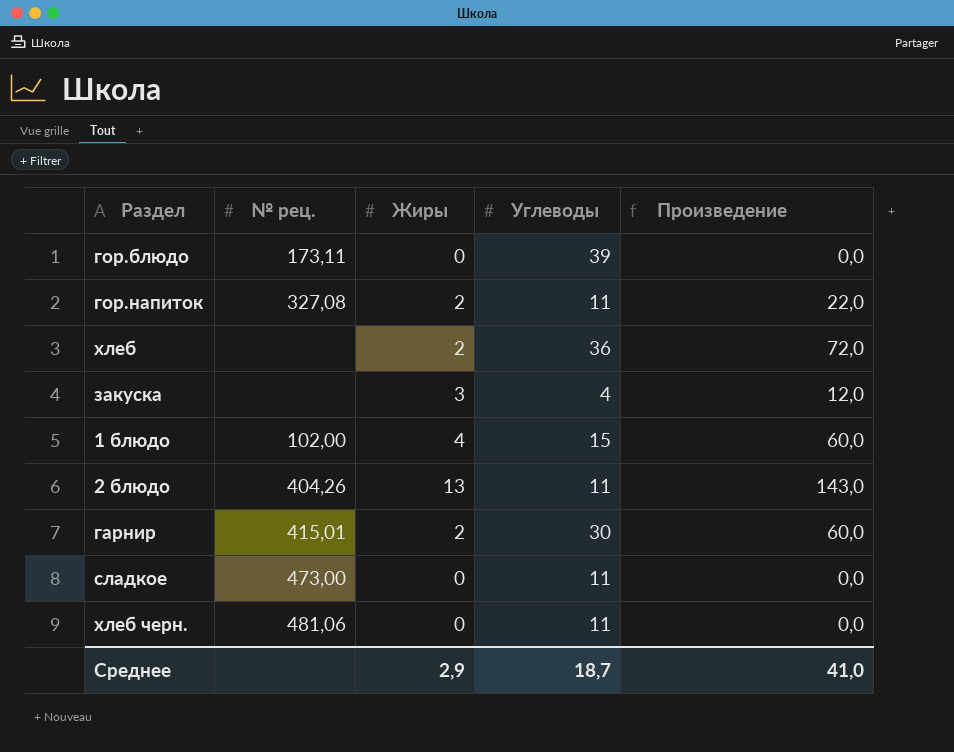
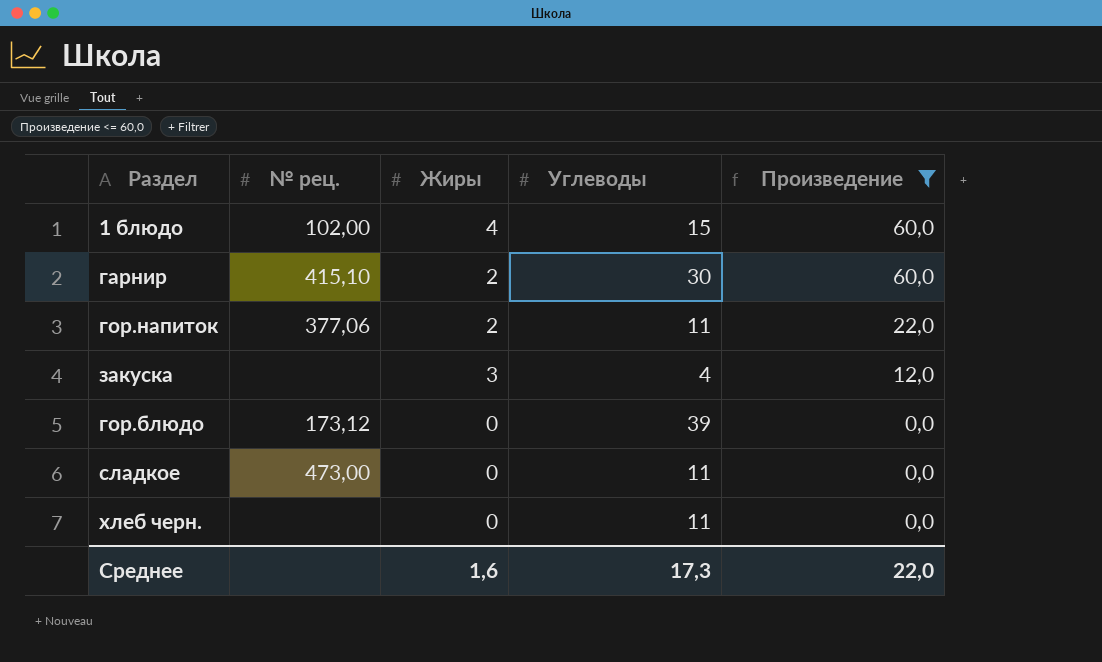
filter: none -> Произведение <= 60,0
row order: none -> Произведение descending
гарнир | № рец.: 415,01 -> 415,10
гор.напиток | № рец.: 327,08 -> 377,06
гор.блюдо | № рец.: 173,11 -> 173,12
хлеб черн. | № рец.: 481,06 -> none
Среднее | Жиры: 2,9 -> 1,6
Среднее | Углеводы: 18,7 -> 17,3
Среднее | Произведение: 41,0 -> 22,0

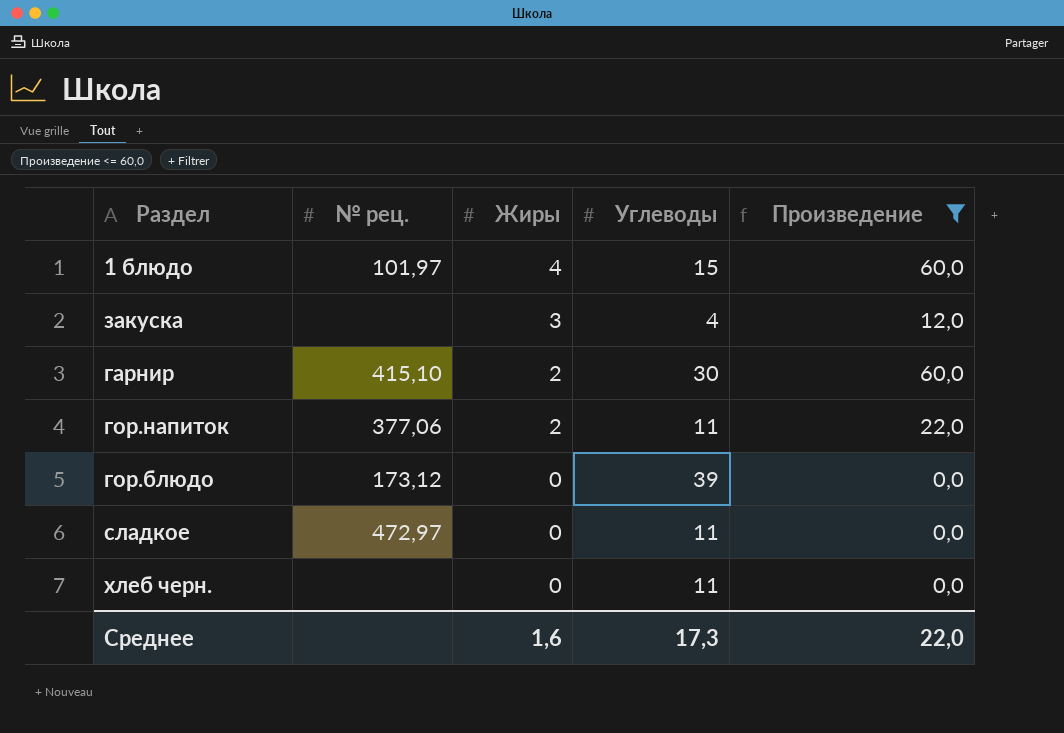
row order: Произведение descending -> Жиры descending
1 блюдо | № рец.: 102,00 -> 101,97
сладкое | № рец.: 473,00 -> 472,97

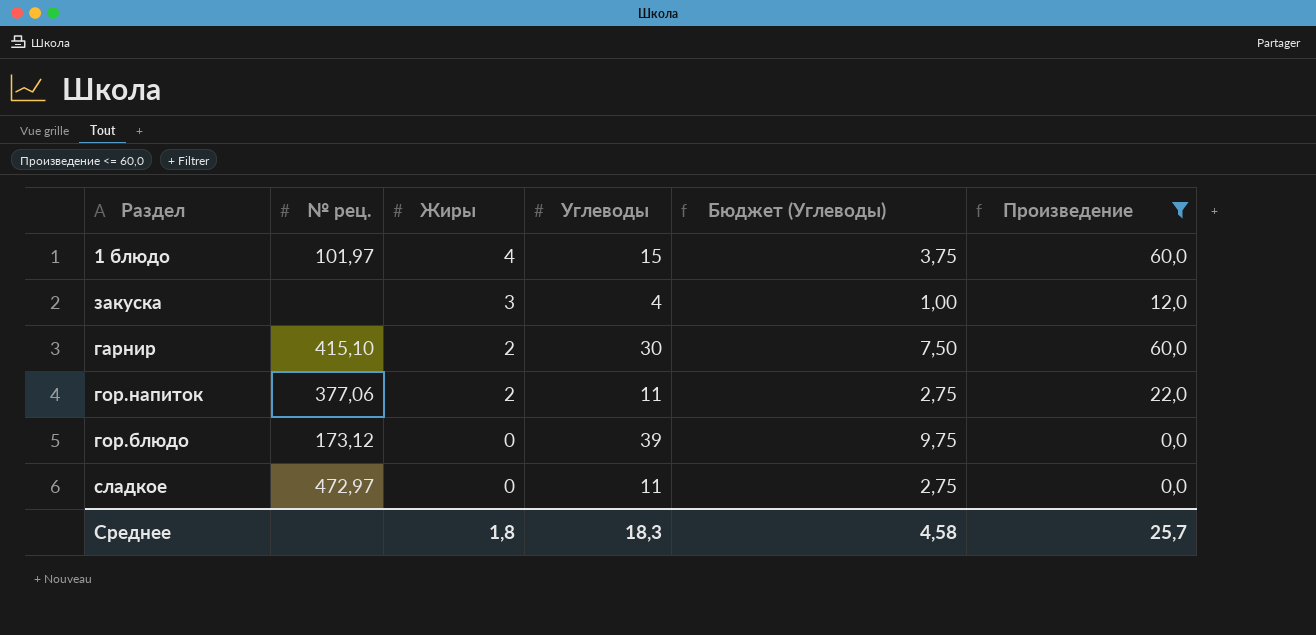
column Бюджет (Углеводы) | formula: none -> [Углеводы] * 0,25
row хлеб черн.: none | 0 | 11 | 0,0 -> none
Среднее | Жиры: 1,6 -> 1,8
Среднее | Углеводы: 17,3 -> 18,3
Среднее | Произведение: 22,0 -> 25,7

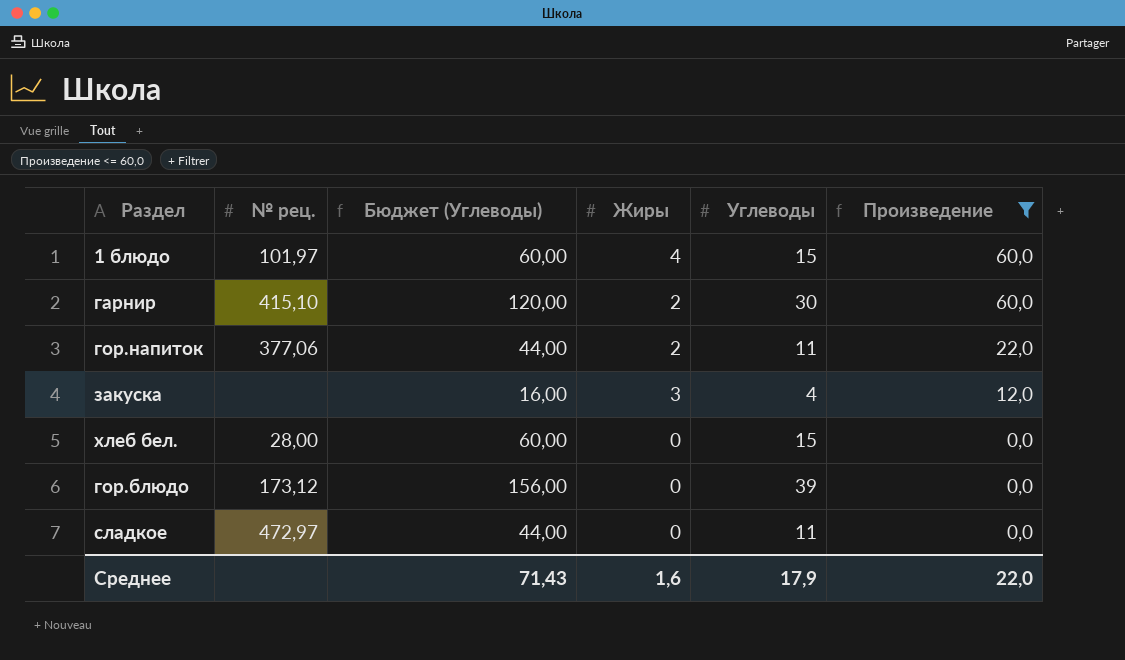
row order: Жиры descending -> Произведение descending
column Бюджет (Углеводы) | formula: [Углеводы] * 0,25 -> [Углеводы] * 4
column Бюджет (Углеводы) | position: 5 -> 3
row хлеб бел.: none -> 28,00 | 60,00 | 0 | 15 | 0,0
Среднее | Бюджет (Углеводы): 4,58 -> 71,43
Среднее | Жиры: 1,8 -> 1,6
Среднее | Углеводы: 18,3 -> 17,9
Среднее | Произведение: 25,7 -> 22,0

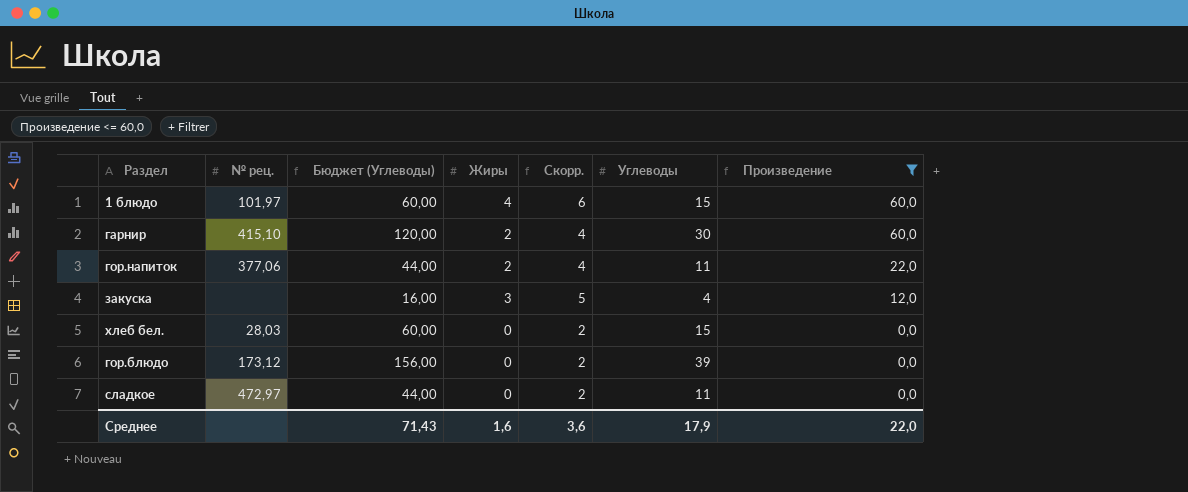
column Скорр. | formula: none -> [Жиры] + 2
хлеб бел. | № рец.: 28,00 -> 28,03

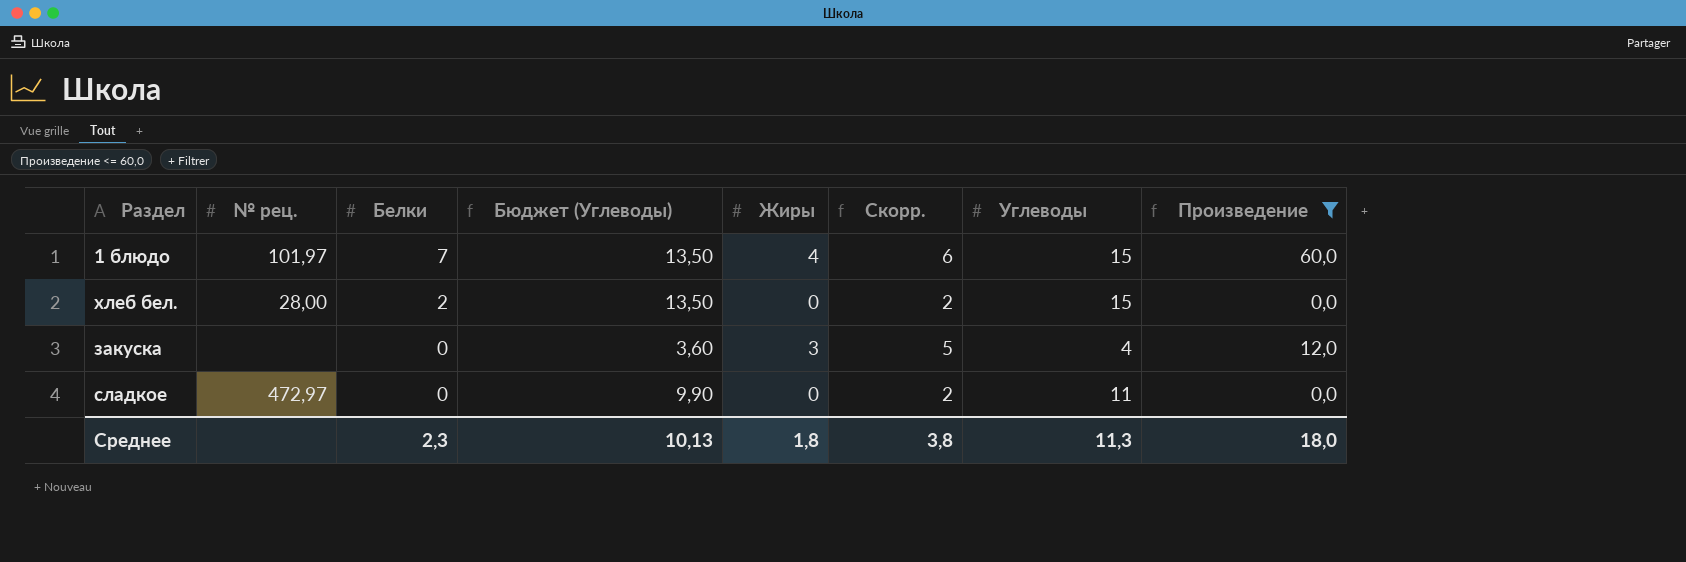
row order: Произведение descending -> Белки descending
column Белки | position: none -> 3
column Бюджет (Углеводы) | formula: [Углеводы] * 4 -> [Углеводы] * 0,9
row гарнир: 415,10 | 120,00 | 2 | 4 | 30 | 60,0 -> none
row гор.напиток: 377,06 | 44,00 | 2 | 4 | 11 | 22,0 -> none
row гор.блюдо: 173,12 | 156,00 | 0 | 2 | 39 | 0,0 -> none
хлеб бел. | № рец.: 28,03 -> 28,00
Среднее | Бюджет (Углеводы): 71,43 -> 10,13
Среднее | Жиры: 1,6 -> 1,8
Среднее | Скорр.: 3,6 -> 3,8
Среднее | Углеводы: 17,9 -> 11,3
Среднее | Произведение: 22,0 -> 18,0

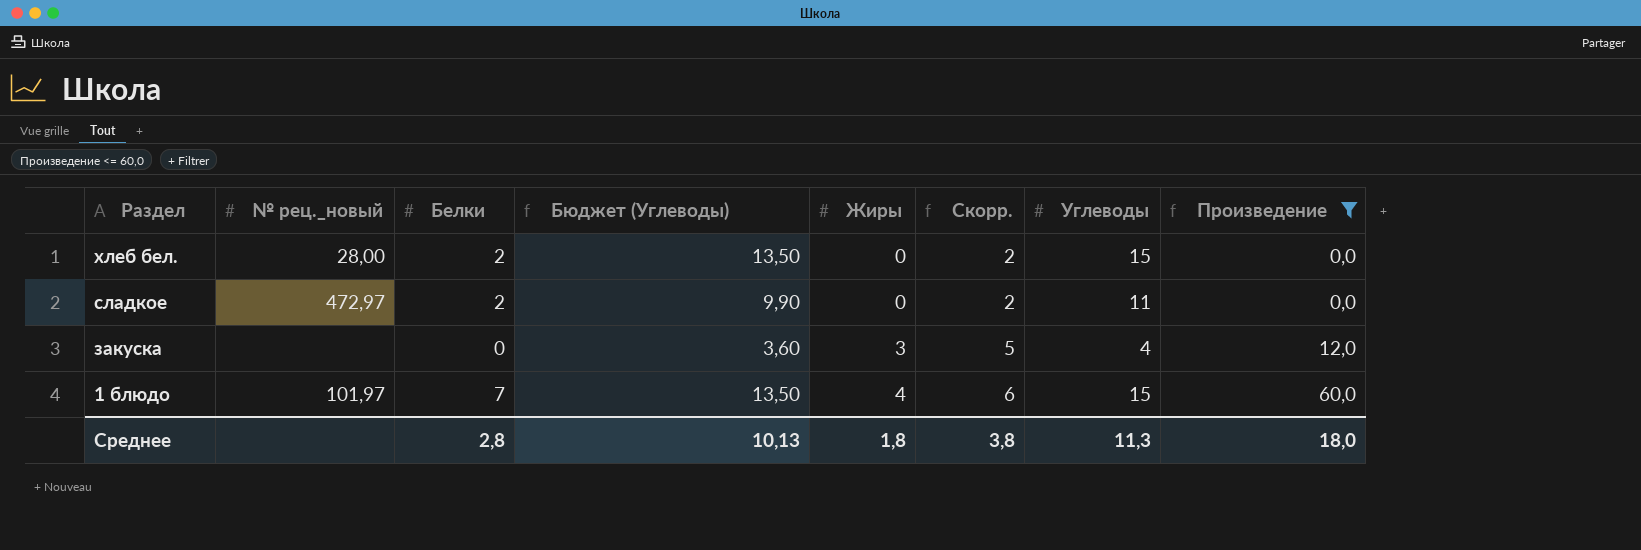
row order: Белки descending -> Раздел descending
column name: № рец. -> № рец._новый
сладкое | Белки: 0 -> 2
Среднее | Белки: 2,3 -> 2,8

